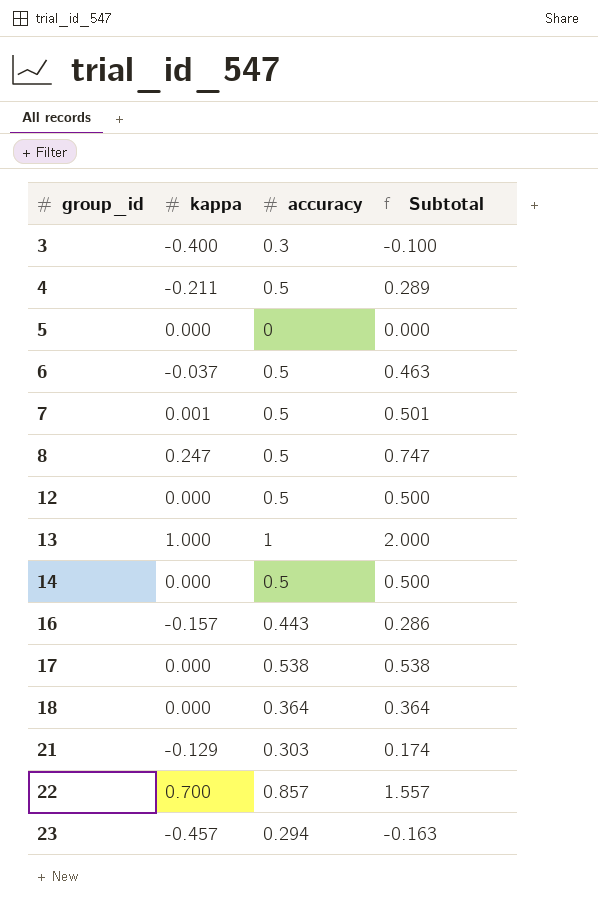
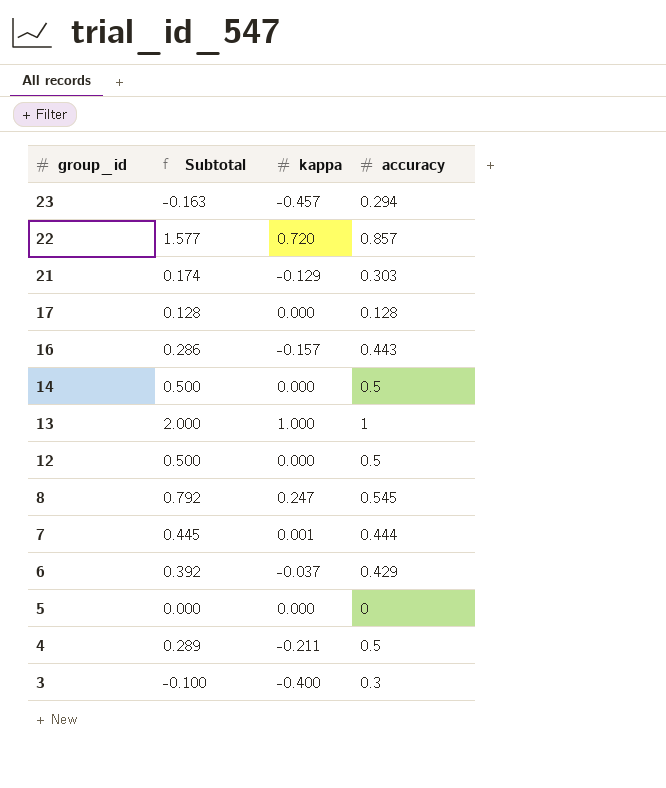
row order: group_id ascending -> group_id descending
column Subtotal | position: 4 -> 2
row 18: 0.000 | 0.364 | 0.364 -> none
22 | Subtotal: 1.557 -> 1.577
22 | kappa: 0.700 -> 0.720
17 | Subtotal: 0.538 -> 0.128
17 | accuracy: 0.538 -> 0.128
8 | Subtotal: 0.747 -> 0.792
8 | accuracy: 0.5 -> 0.545
7 | Subtotal: 0.501 -> 0.445
7 | accuracy: 0.5 -> 0.444
6 | Subtotal: 0.463 -> 0.392
6 | accuracy: 0.5 -> 0.429

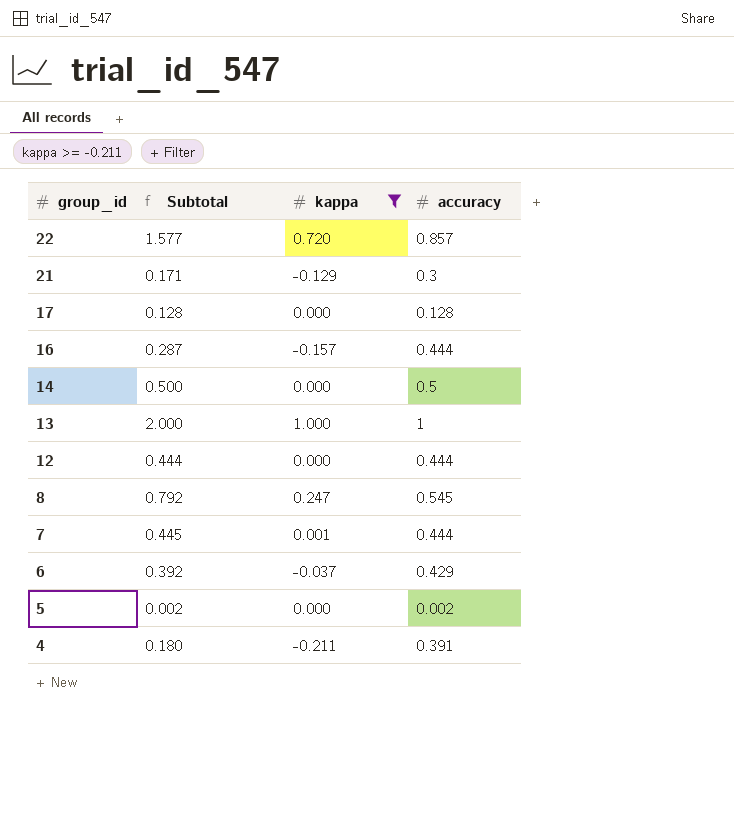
filter: none -> kappa >= -0.211
21 | Subtotal: 0.174 -> 0.171
21 | accuracy: 0.303 -> 0.3
16 | Subtotal: 0.286 -> 0.287
16 | accuracy: 0.443 -> 0.444
12 | Subtotal: 0.500 -> 0.444
12 | accuracy: 0.5 -> 0.444
5 | Subtotal: 0.000 -> 0.002
5 | accuracy: 0 -> 0.002
4 | Subtotal: 0.289 -> 0.180
4 | accuracy: 0.5 -> 0.391

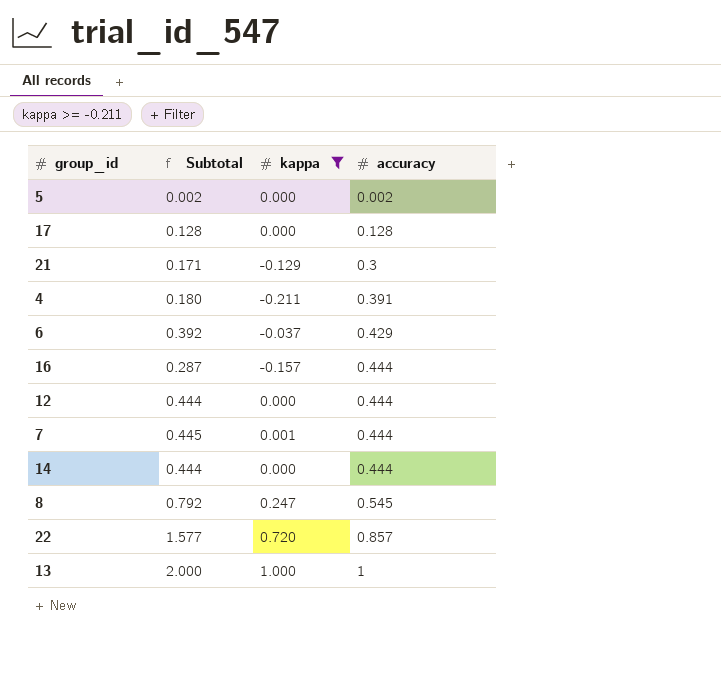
row order: group_id descending -> accuracy ascending
14 | Subtotal: 0.500 -> 0.444
14 | accuracy: 0.5 -> 0.444

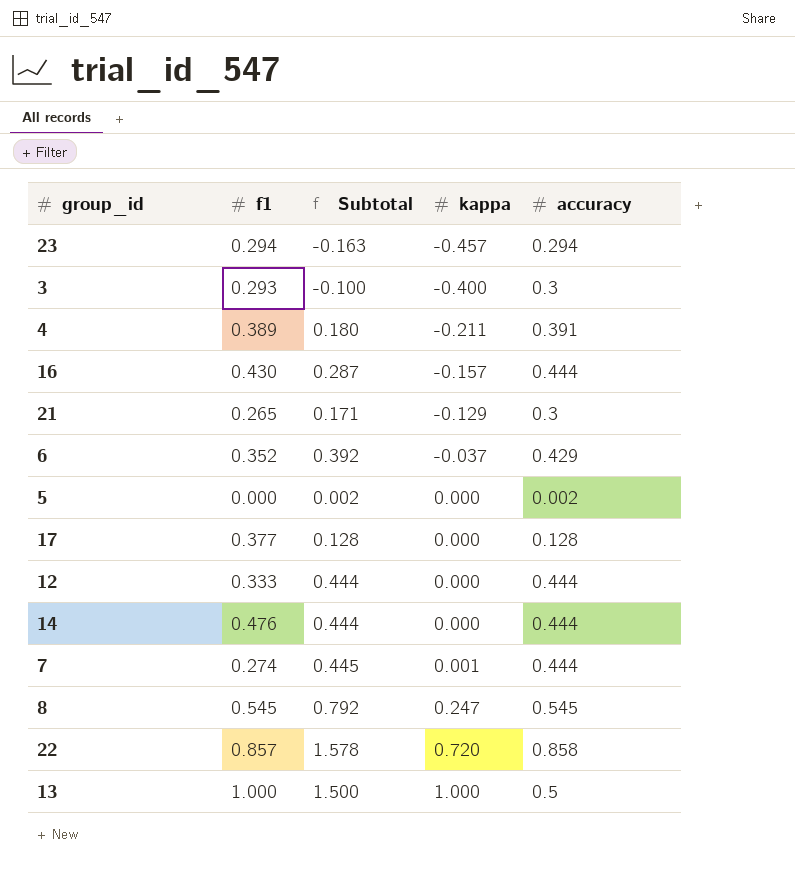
filter: kappa >= -0.211 -> none
row order: accuracy ascending -> kappa ascending
column f1 | position: none -> 2
22 | Subtotal: 1.577 -> 1.578
22 | accuracy: 0.857 -> 0.858
13 | Subtotal: 2.000 -> 1.500
13 | accuracy: 1 -> 0.5

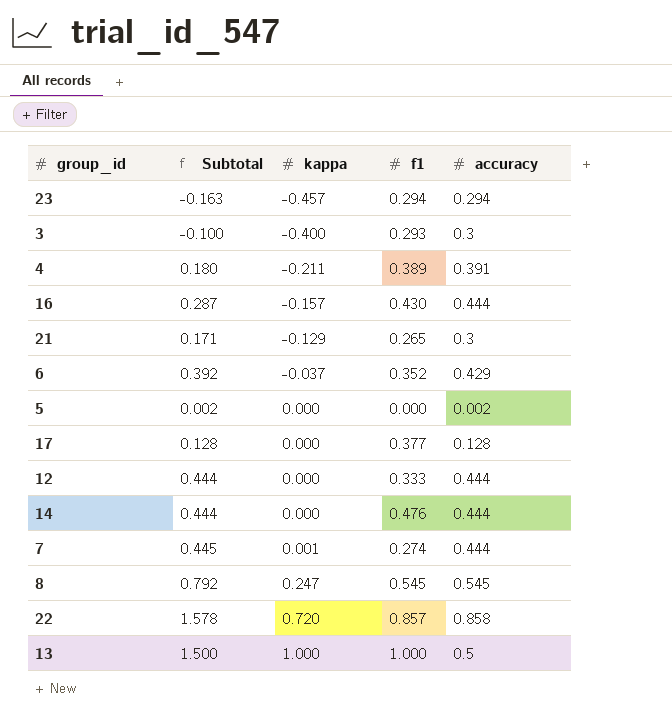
column f1 | position: 2 -> 4

